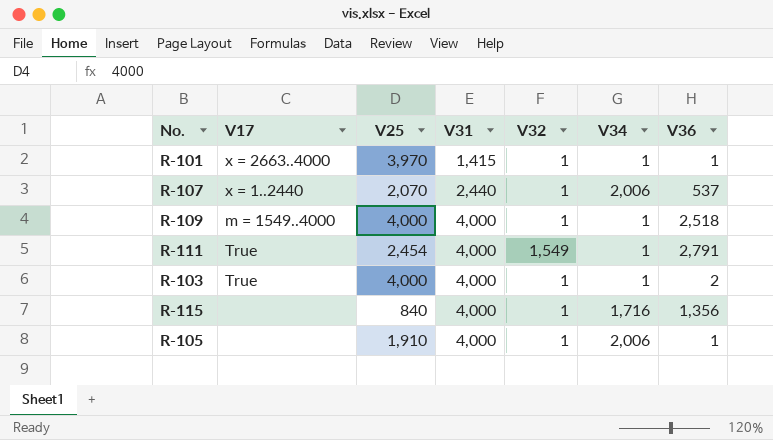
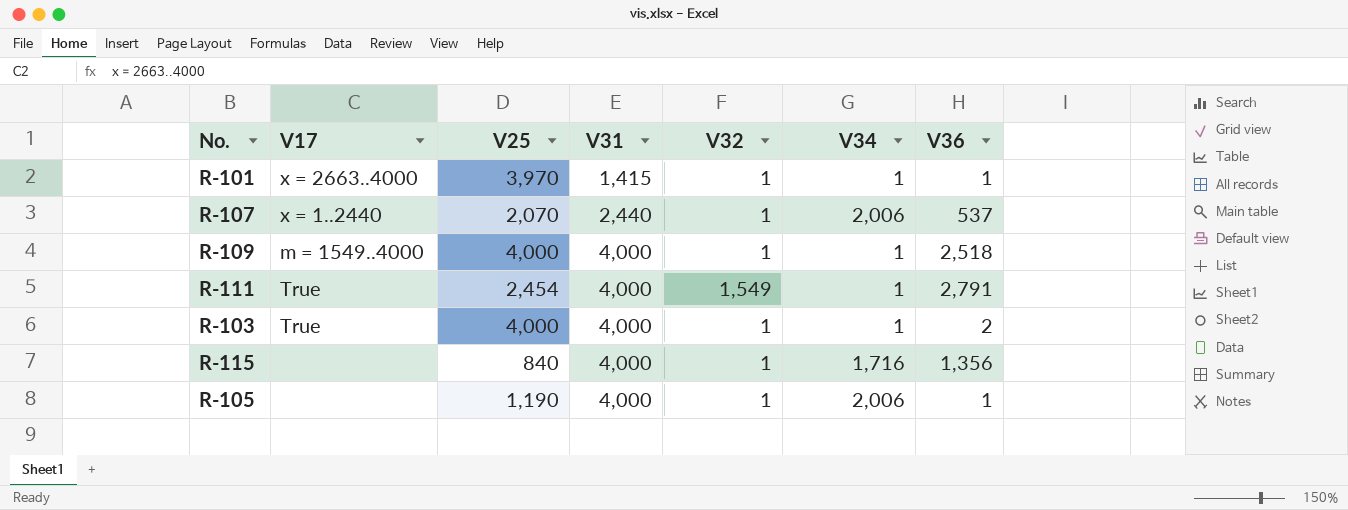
R-105 | V25: 1,910 -> 1,190

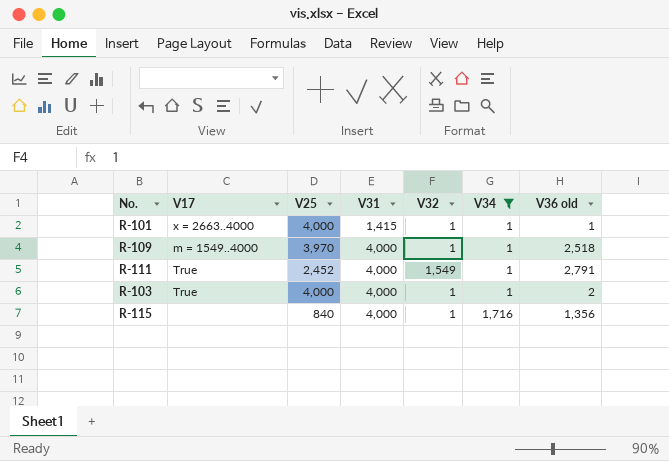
filter: none -> V34 != 2,006
column name: V36 -> V36 old
R-101 | V25: 3,970 -> 4,000
R-109 | V25: 4,000 -> 3,970
R-111 | V25: 2,454 -> 2,452

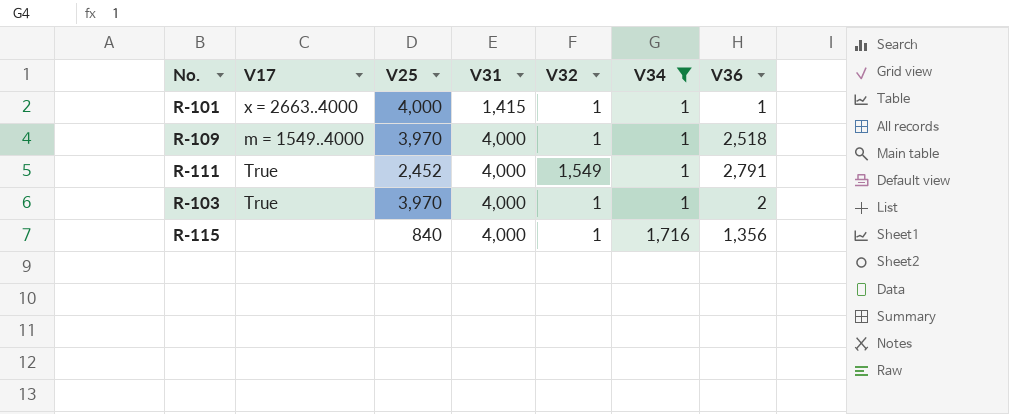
column name: V36 old -> V36
R-103 | V25: 4,000 -> 3,970

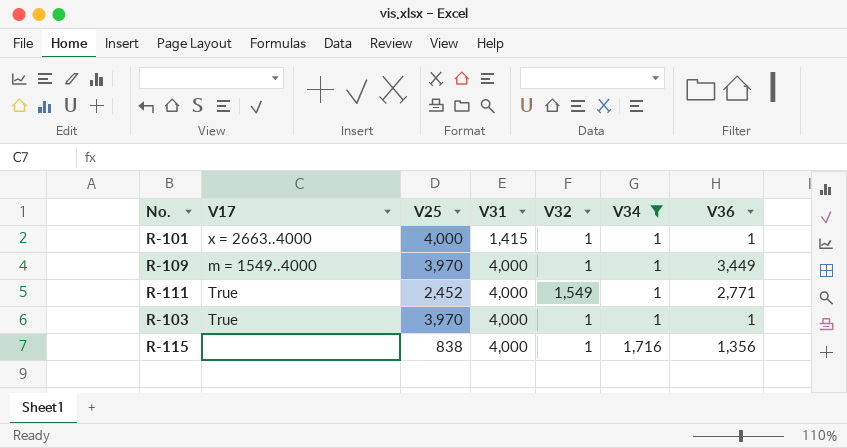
R-109 | V36: 2,518 -> 3,449
R-111 | V36: 2,791 -> 2,771
R-103 | V36: 2 -> 1
R-115 | V25: 840 -> 838

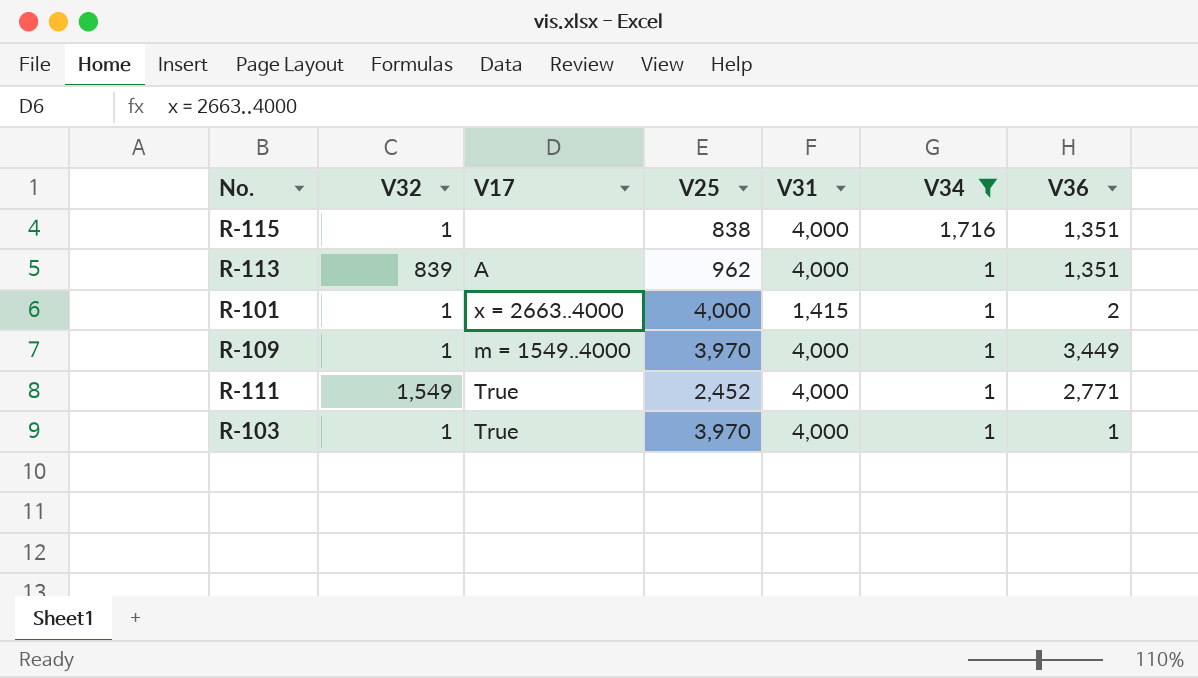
row order: V31 ascending -> V34 descending
column V32 | position: 5 -> 2
R-115 | V36: 1,356 -> 1,351
row R-113: none -> 839 | A | 962 | 4,000 | 1 | 1,351
R-101 | V36: 1 -> 2

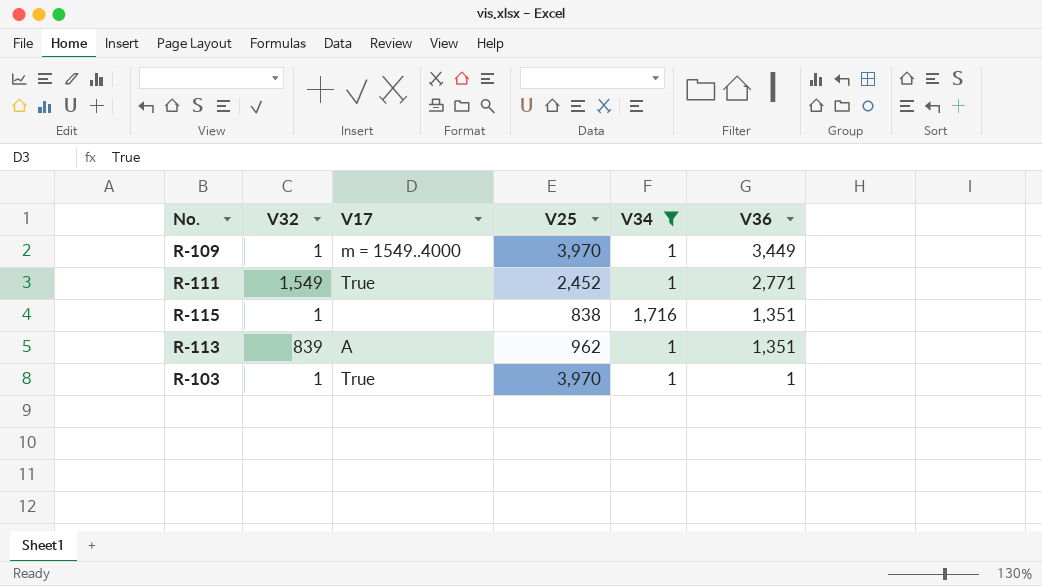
row order: V34 descending -> V36 descending
column V31 | position: 5 -> none
row R-101: 1 | x = 2663..4000 | 4,000 | 1,415 | 1 | 2 -> none

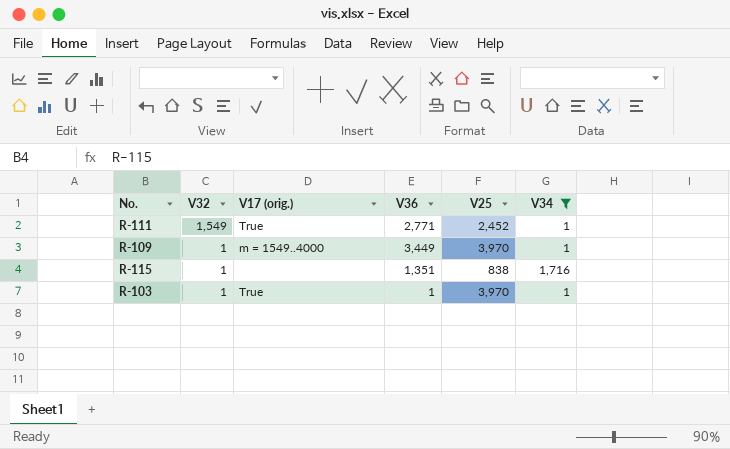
row order: V36 descending -> V32 descending
column name: V17 -> V17 (orig.)
column V36 | position: 6 -> 4
row R-113: 839 | A | 962 | 1 | 1,351 -> none

